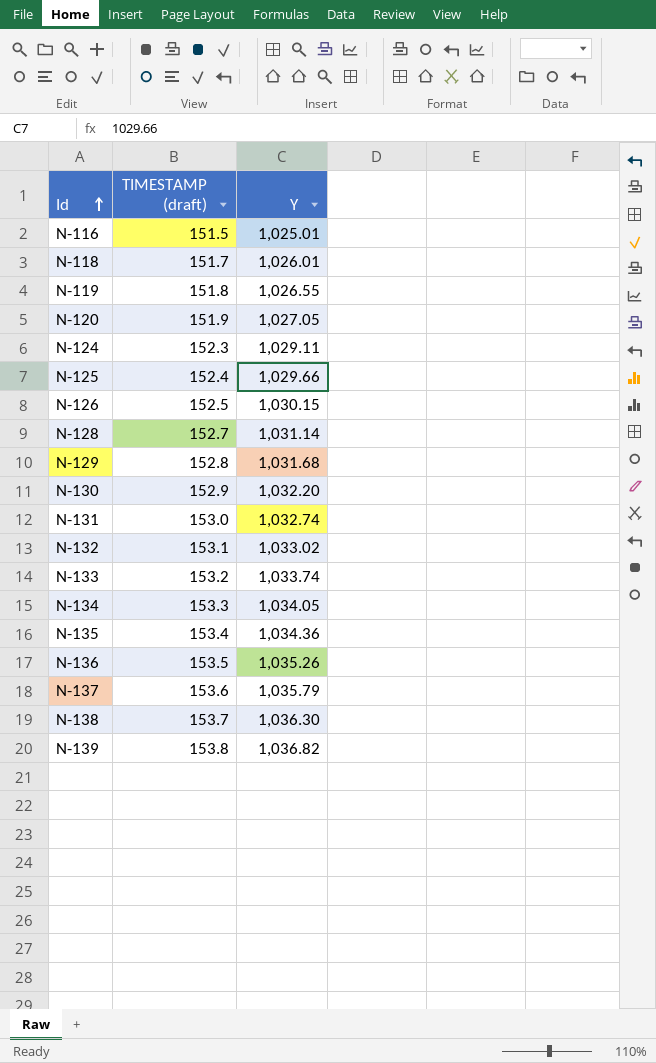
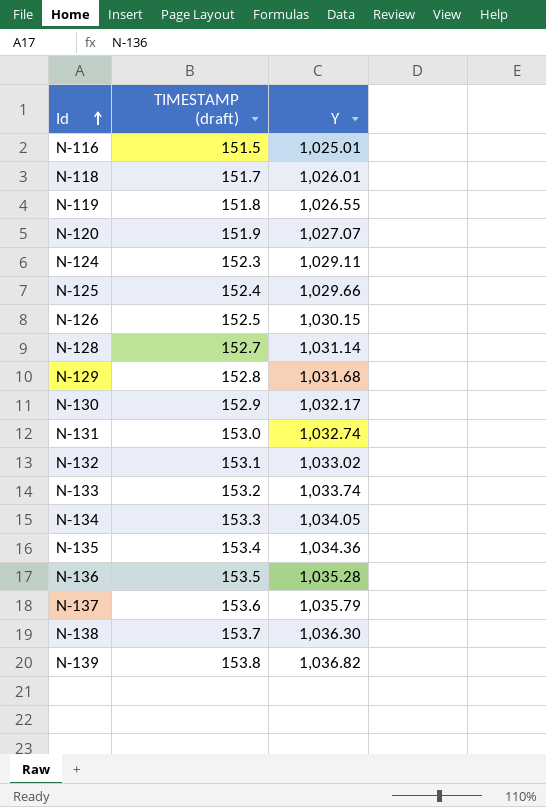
N-120 | Y: 1,027.05 -> 1,027.07
N-130 | Y: 1,032.20 -> 1,032.17
N-136 | Y: 1,035.26 -> 1,035.28

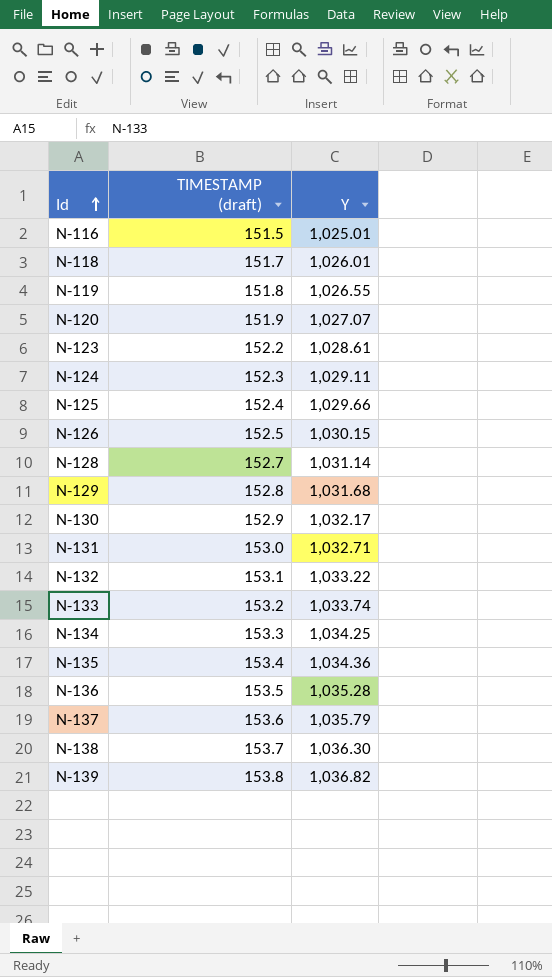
row N-123: none -> 152.2 | 1,028.61
N-131 | Y: 1,032.74 -> 1,032.71
N-132 | Y: 1,033.02 -> 1,033.22
N-134 | Y: 1,034.05 -> 1,034.25

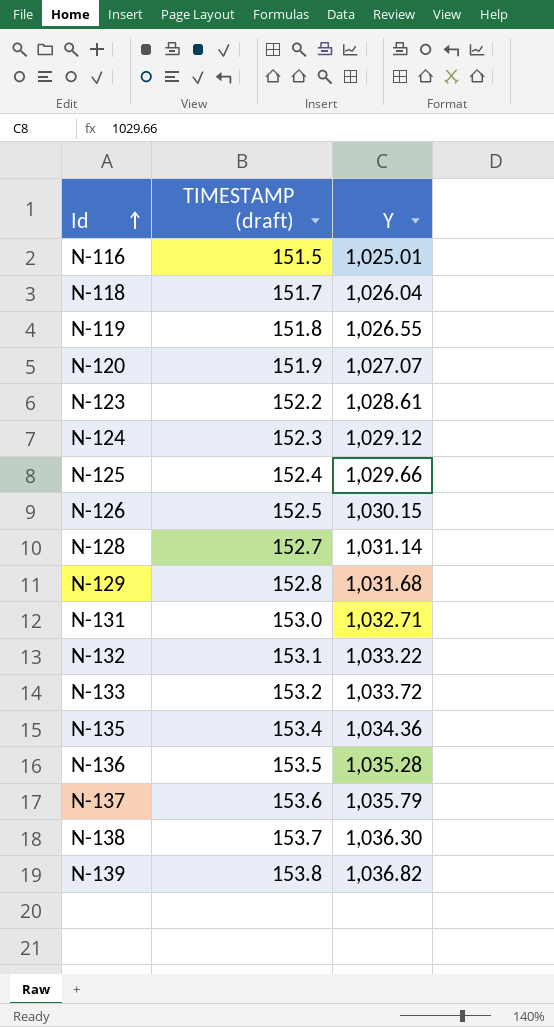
row N-130: 152.9 | 1,032.17 -> none
row N-134: 153.3 | 1,034.25 -> none
N-118 | Y: 1,026.01 -> 1,026.04
N-124 | Y: 1,029.11 -> 1,029.12
N-133 | Y: 1,033.74 -> 1,033.72

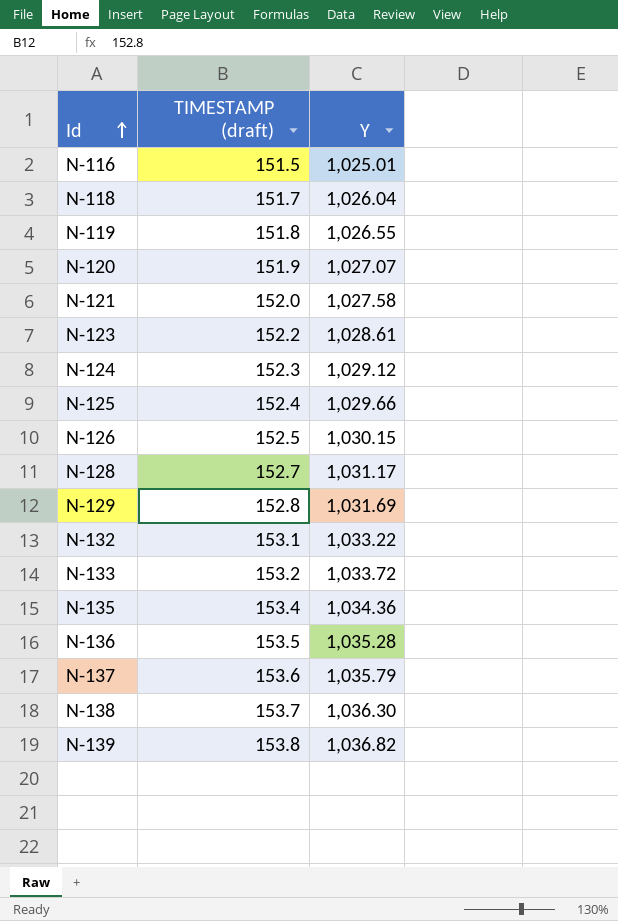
row N-131: 153.0 | 1,032.71 -> none
row N-121: none -> 152.0 | 1,027.58
N-128 | Y: 1,031.14 -> 1,031.17
N-129 | Y: 1,031.68 -> 1,031.69

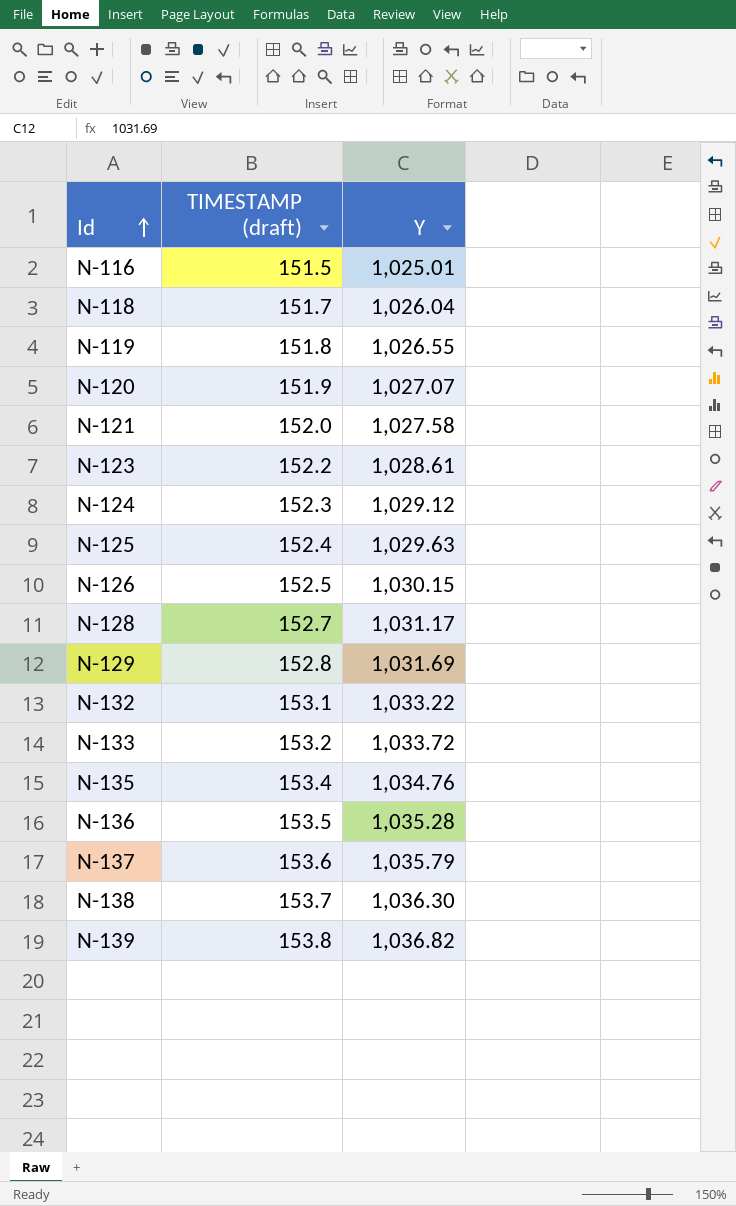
N-125 | Y: 1,029.66 -> 1,029.63
N-135 | Y: 1,034.36 -> 1,034.76

